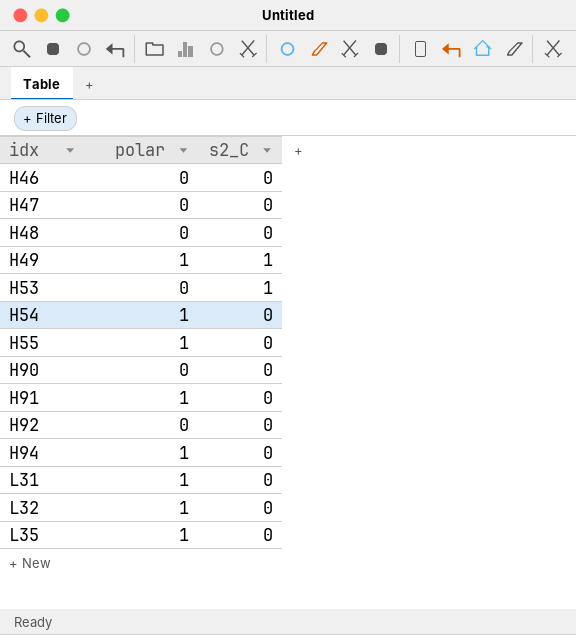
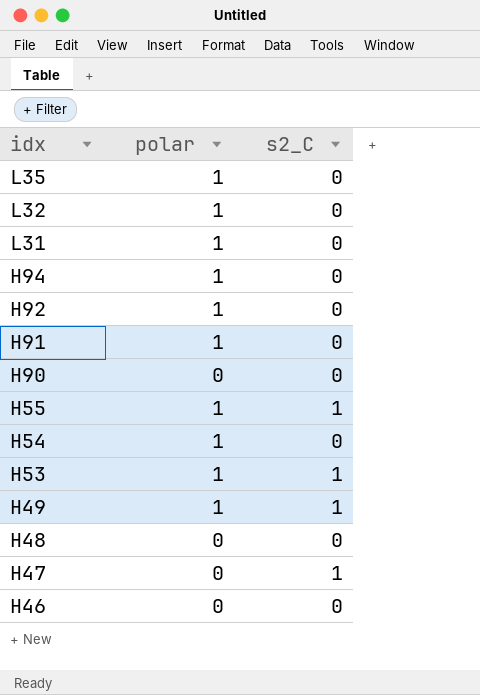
row order: idx ascending -> idx descending
H92 | polar: 0 -> 1
H55 | s2_C: 0 -> 1
H53 | polar: 0 -> 1
H47 | s2_C: 0 -> 1

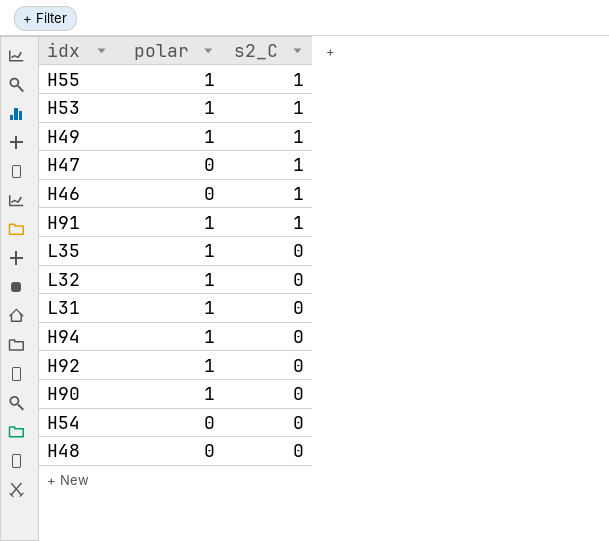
row order: idx descending -> s2_C descending
H46 | s2_C: 0 -> 1
H91 | s2_C: 0 -> 1
H90 | polar: 0 -> 1
H54 | polar: 1 -> 0

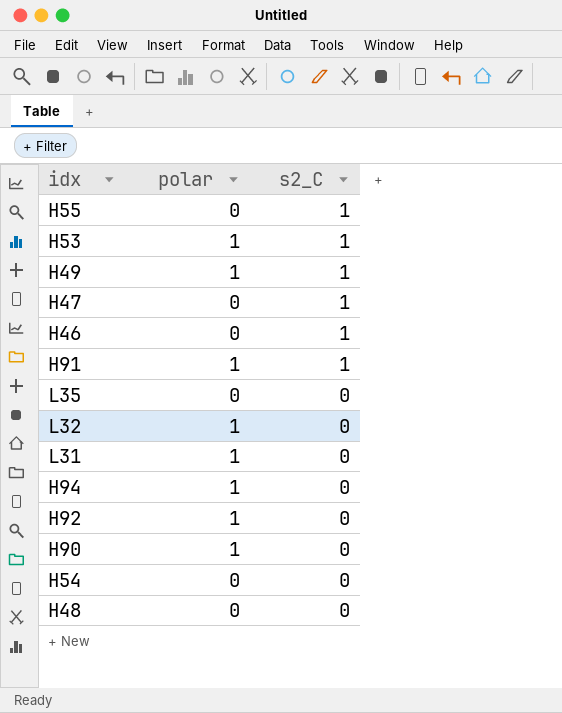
H55 | polar: 1 -> 0
L35 | polar: 1 -> 0

